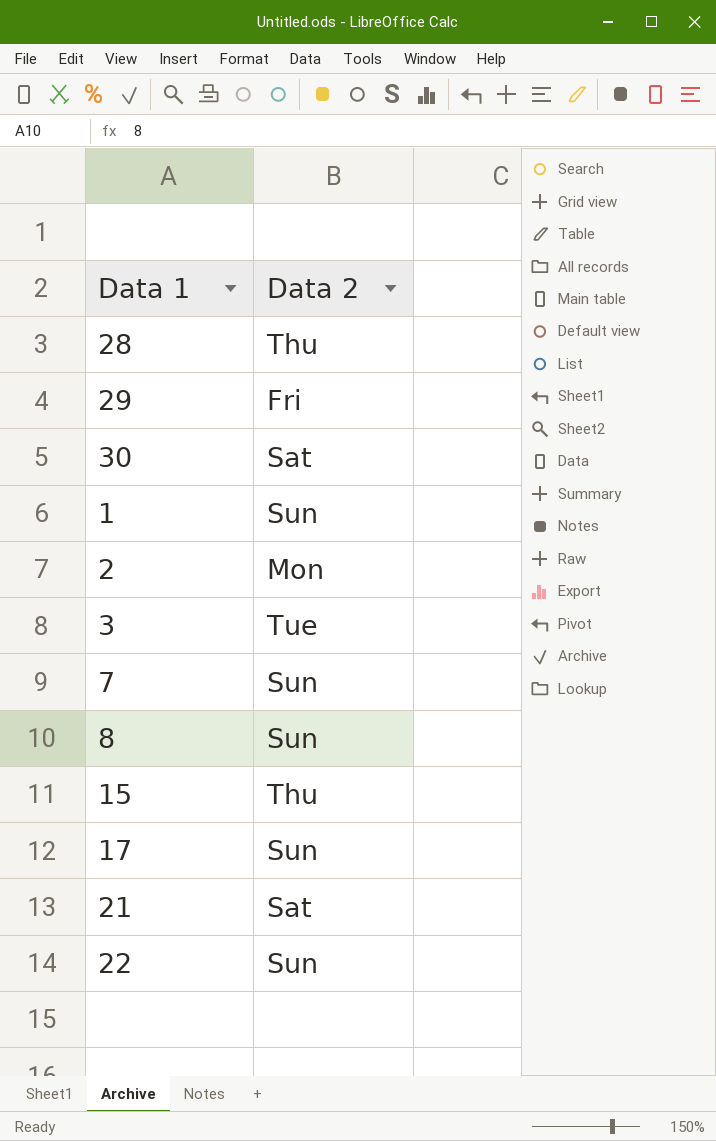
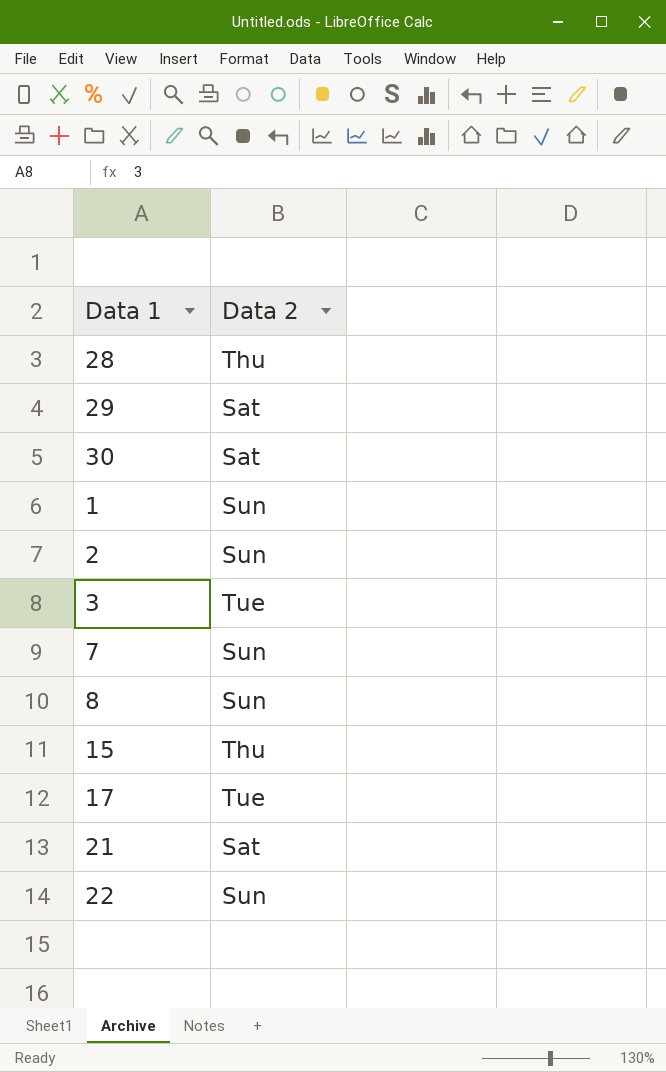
29 | Data 2: Fri -> Sat
2 | Data 2: Mon -> Sun
17 | Data 2: Sun -> Tue

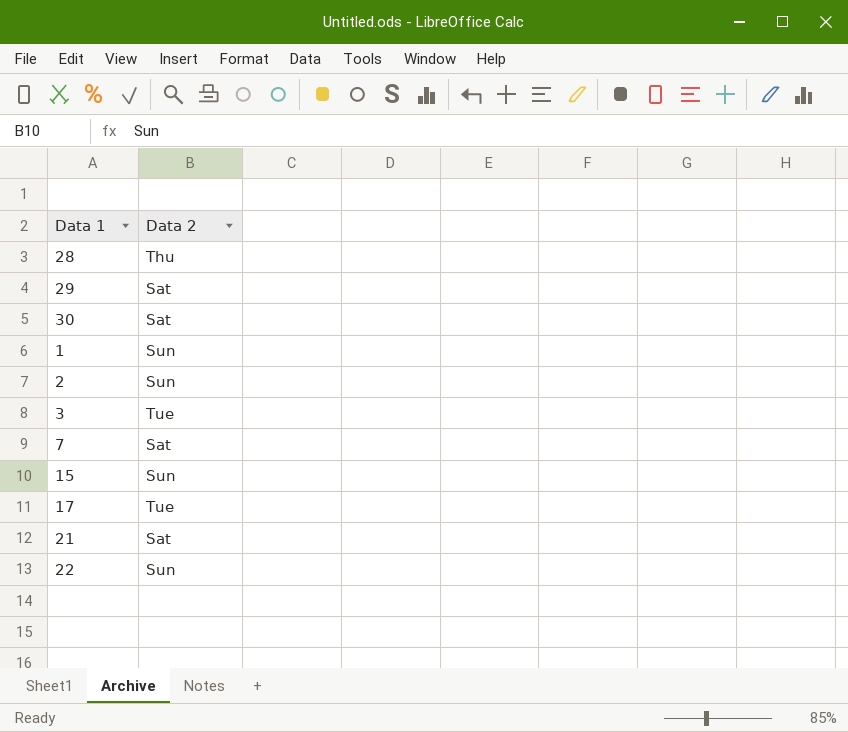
row 8: Sun -> none
7 | Data 2: Sun -> Sat
15 | Data 2: Thu -> Sun

